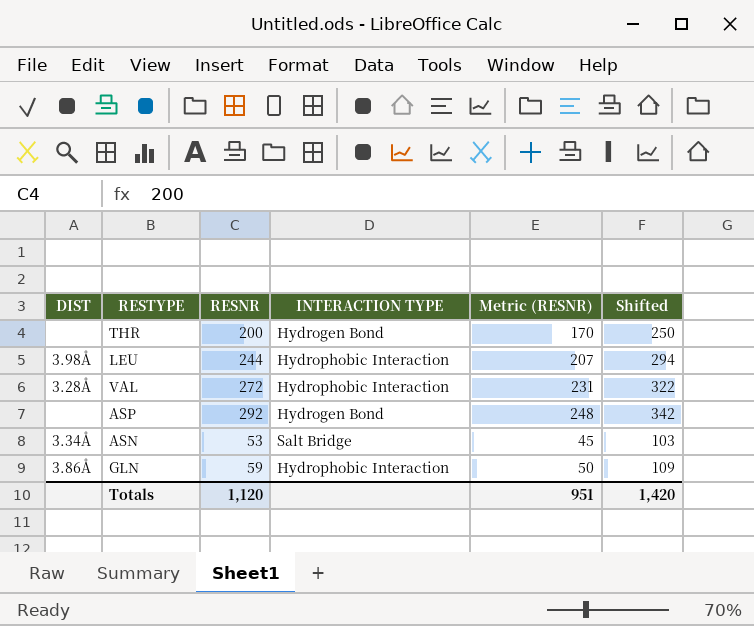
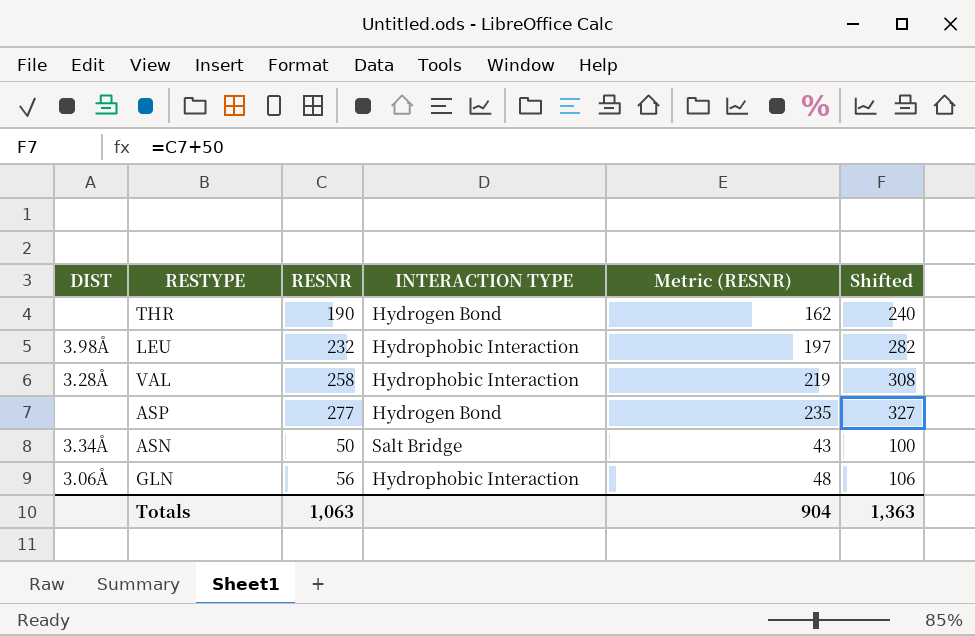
THR | RESNR: 200 -> 190
THR | Metric (RESNR): 170 -> 162
THR | Shifted: 250 -> 240
LEU | RESNR: 244 -> 232
LEU | Metric (RESNR): 207 -> 197
LEU | Shifted: 294 -> 282
VAL | RESNR: 272 -> 258
VAL | Metric (RESNR): 231 -> 219
VAL | Shifted: 322 -> 308
ASP | RESNR: 292 -> 277
ASP | Metric (RESNR): 248 -> 235
ASP | Shifted: 342 -> 327
ASN | RESNR: 53 -> 50
ASN | Metric (RESNR): 45 -> 43
ASN | Shifted: 103 -> 100
GLN | DIST: 3.86Å -> 3.06Å
GLN | RESNR: 59 -> 56
GLN | Metric (RESNR): 50 -> 48
GLN | Shifted: 109 -> 106
Totals | RESNR: 1,120 -> 1,063
Totals | Metric (RESNR): 951 -> 904
Totals | Shifted: 1,420 -> 1,363

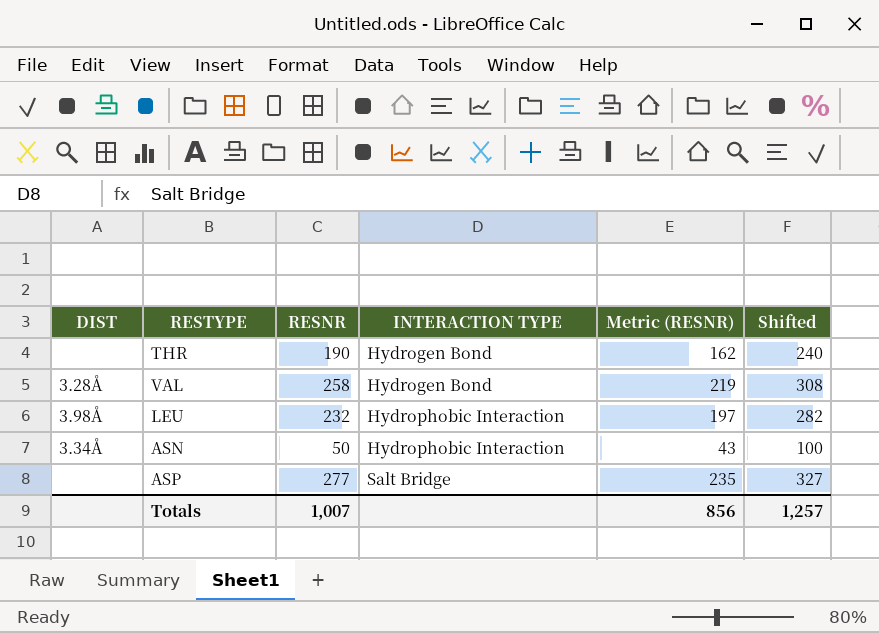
row order: none -> INTERACTION TYPE ascending
row GLN: 3.06Å | 56 | Hydrophobic Interaction | 48 | 106 -> none
VAL | INTERACTION TYPE: Hydrophobic Interaction -> Hydrogen Bond
ASN | INTERACTION TYPE: Salt Bridge -> Hydrophobic Interaction
ASP | INTERACTION TYPE: Hydrogen Bond -> Salt Bridge
Totals | RESNR: 1,063 -> 1,007
Totals | Metric (RESNR): 904 -> 856
Totals | Shifted: 1,363 -> 1,257

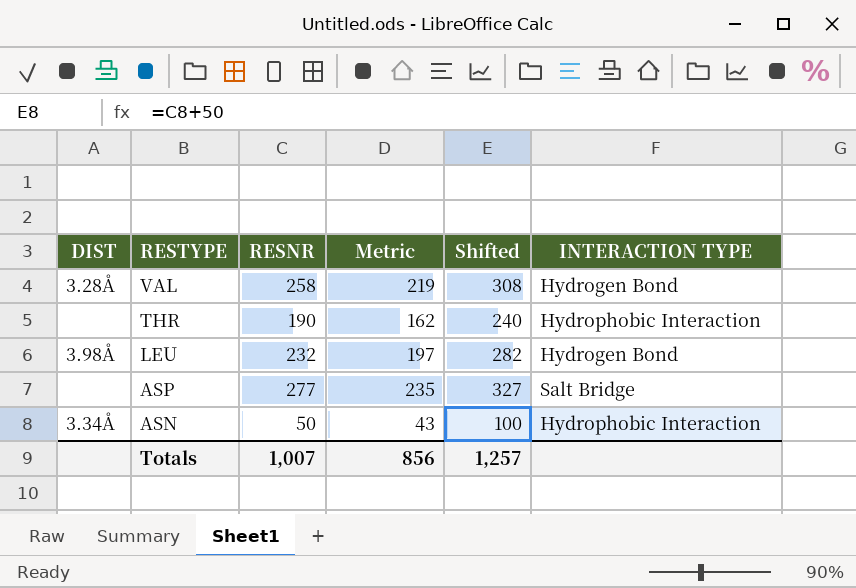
row order: INTERACTION TYPE ascending -> RESTYPE descending
column name: Metric (RESNR) -> Metric
column INTERACTION TYPE | position: 4 -> 6
THR | INTERACTION TYPE: Hydrogen Bond -> Hydrophobic Interaction
LEU | INTERACTION TYPE: Hydrophobic Interaction -> Hydrogen Bond

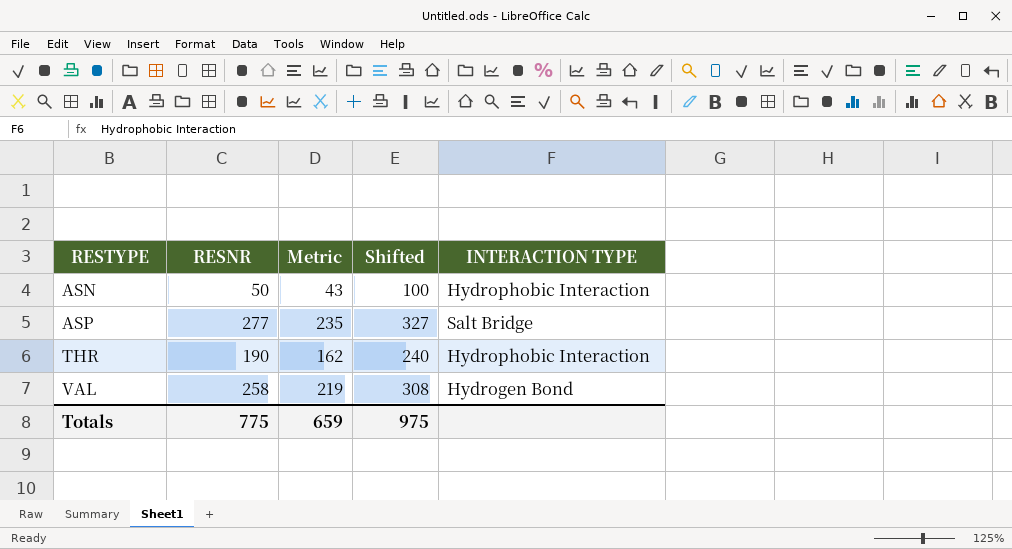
row order: RESTYPE descending -> RESTYPE ascending
column DIST | position: 1 -> none
row LEU: 3.98Å | 232 | 197 | 282 | Hydrogen Bond -> none
Totals | RESNR: 1,007 -> 775
Totals | Metric: 856 -> 659
Totals | Shifted: 1,257 -> 975

